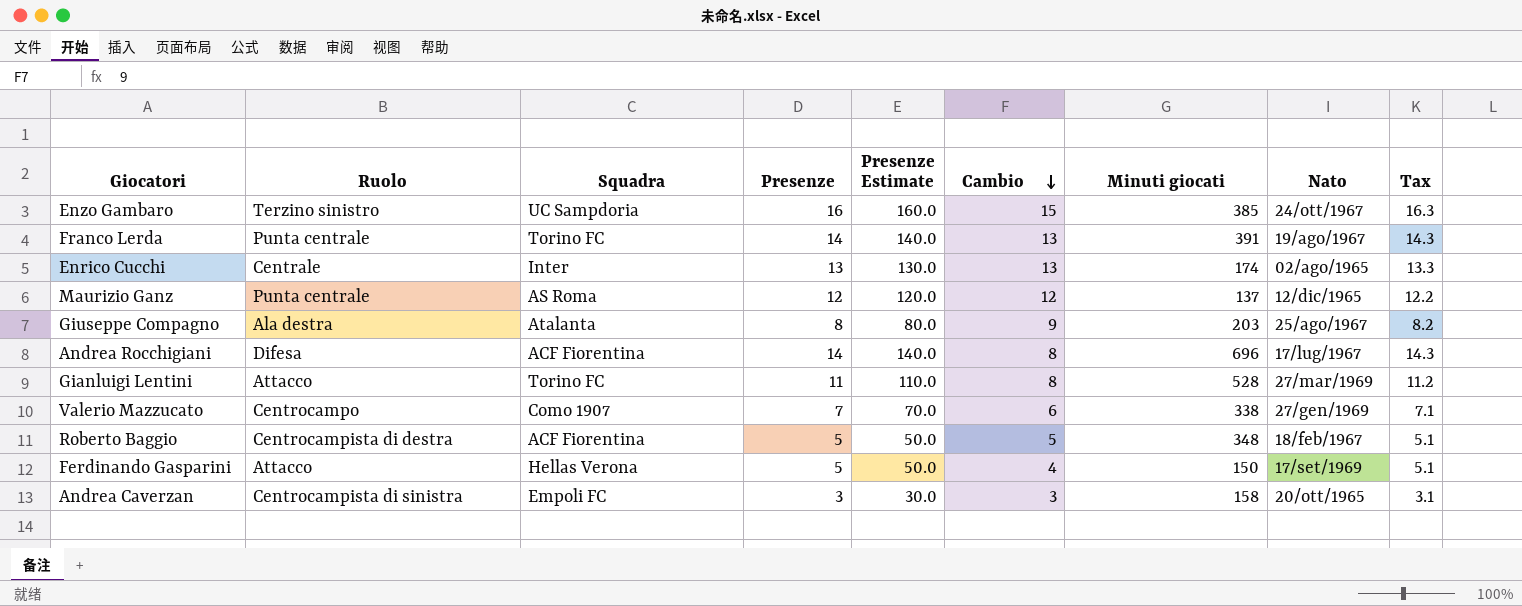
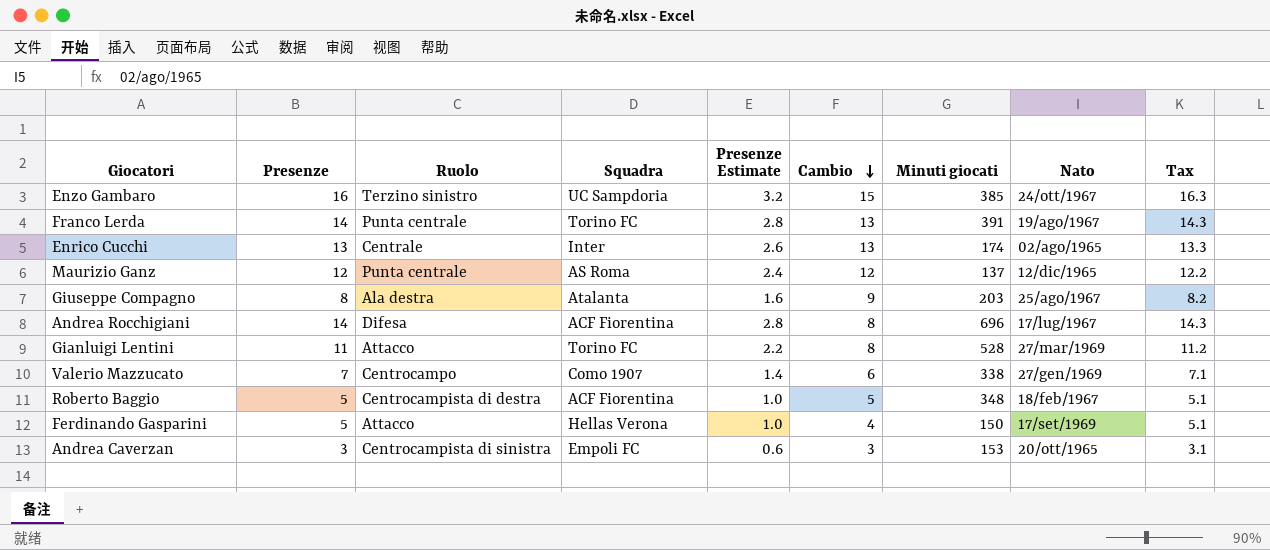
column Presenze | position: 4 -> 2
column Presenze Estimate | formula: [Presenze] * 10 -> [Presenze] * 0.2
Andrea Caverzan | Minuti giocati: 158 -> 153

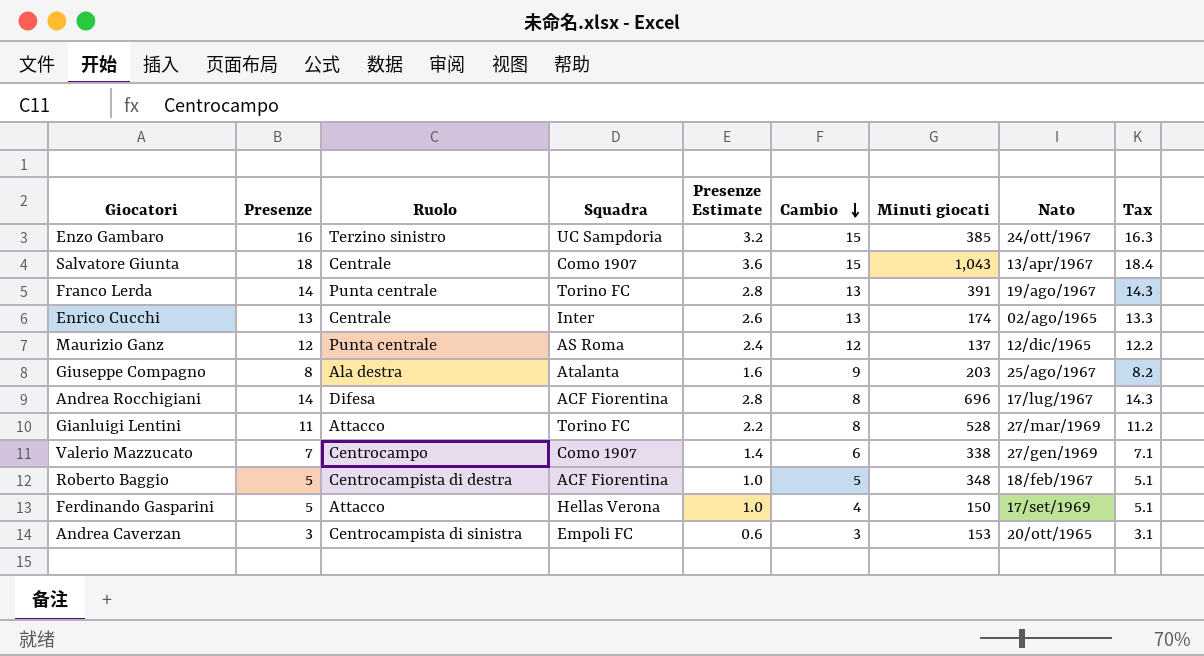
row Salvatore Giunta: none -> 18 | Centrale | Como 1907 | 3.6 | 15 | 1,043 | 13/apr/1967 | 18.4

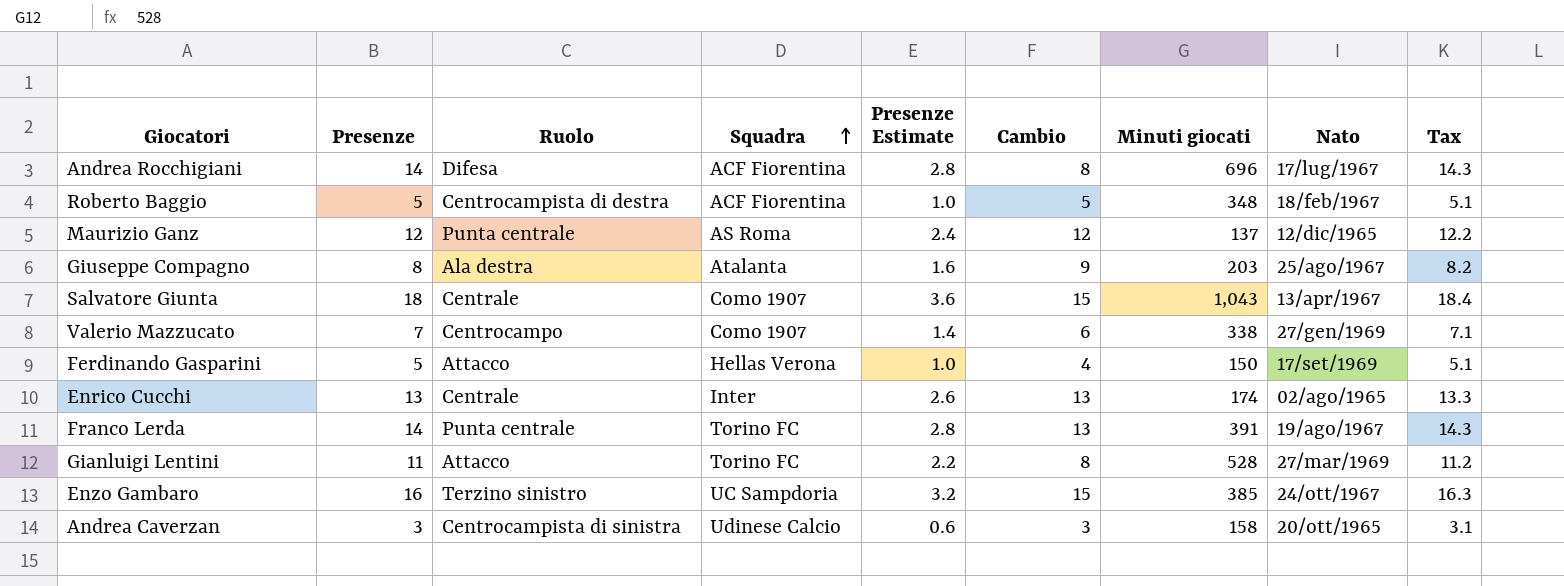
row order: Cambio descending -> Squadra ascending
Andrea Caverzan | Squadra: Empoli FC -> Udinese Calcio
Andrea Caverzan | Minuti giocati: 153 -> 158

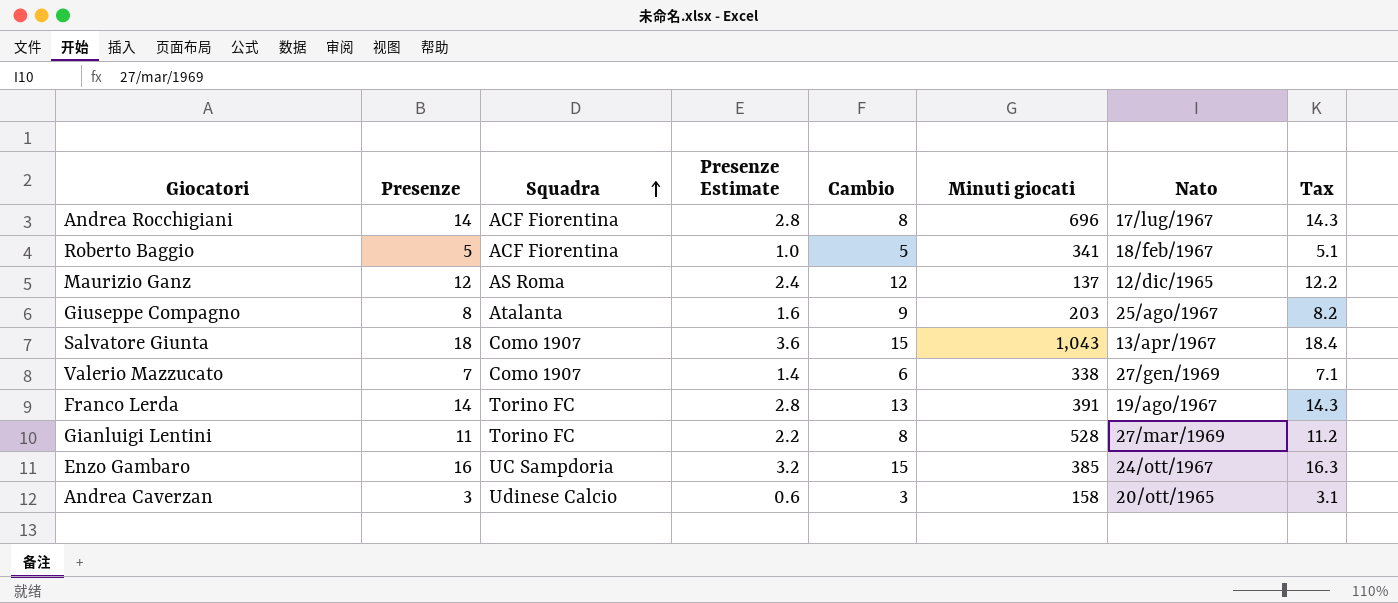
column Ruolo | position: 3 -> none
row Ferdinando Gasparini: 5 | Attacco | Hellas Verona | 1.0 | 4 | 150 | 17/set/1969 | 5.1 -> none
row Enrico Cucchi: 13 | Centrale | Inter | 2.6 | 13 | 174 | 02/ago/1965 | 13.3 -> none
Roberto Baggio | Minuti giocati: 348 -> 341

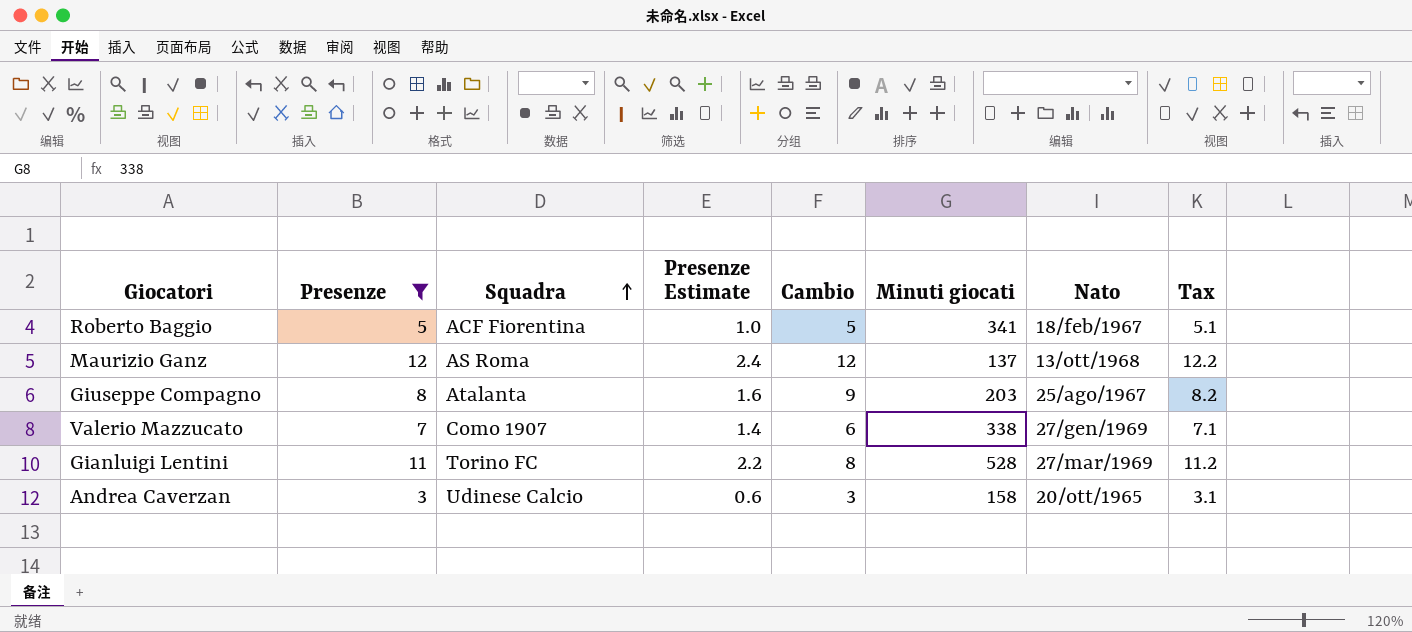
filter: none -> Presenze <= 12
Maurizio Ganz | Nato: 12/dic/1965 -> 13/ott/1968

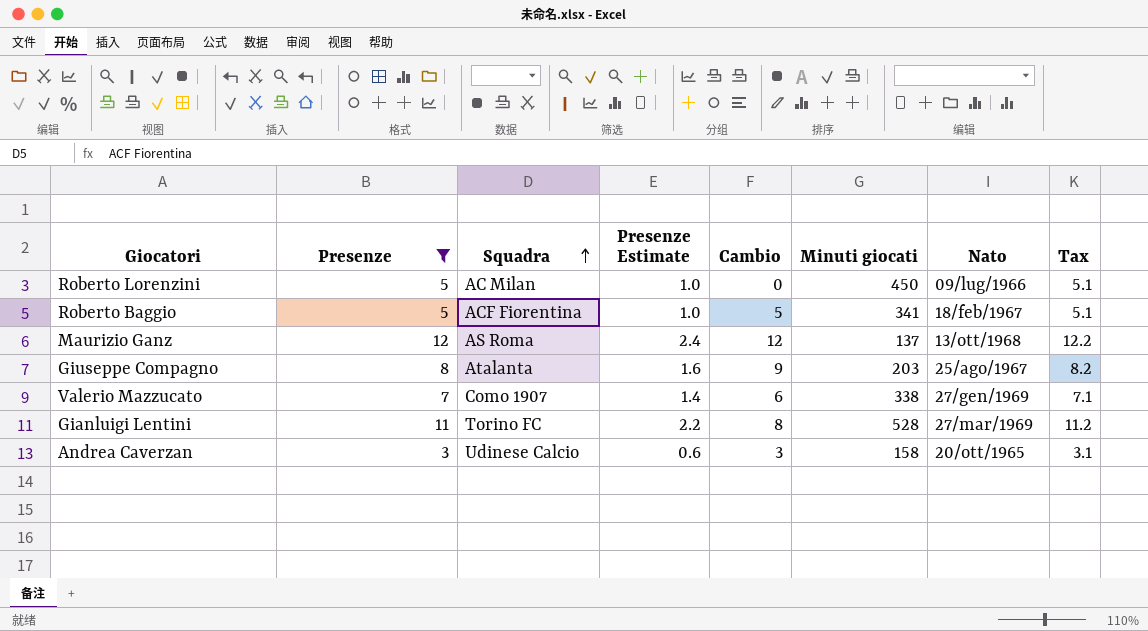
row Roberto Lorenzini: none -> 5 | AC Milan | 1.0 | 0 | 450 | 09/lug/1966 | 5.1

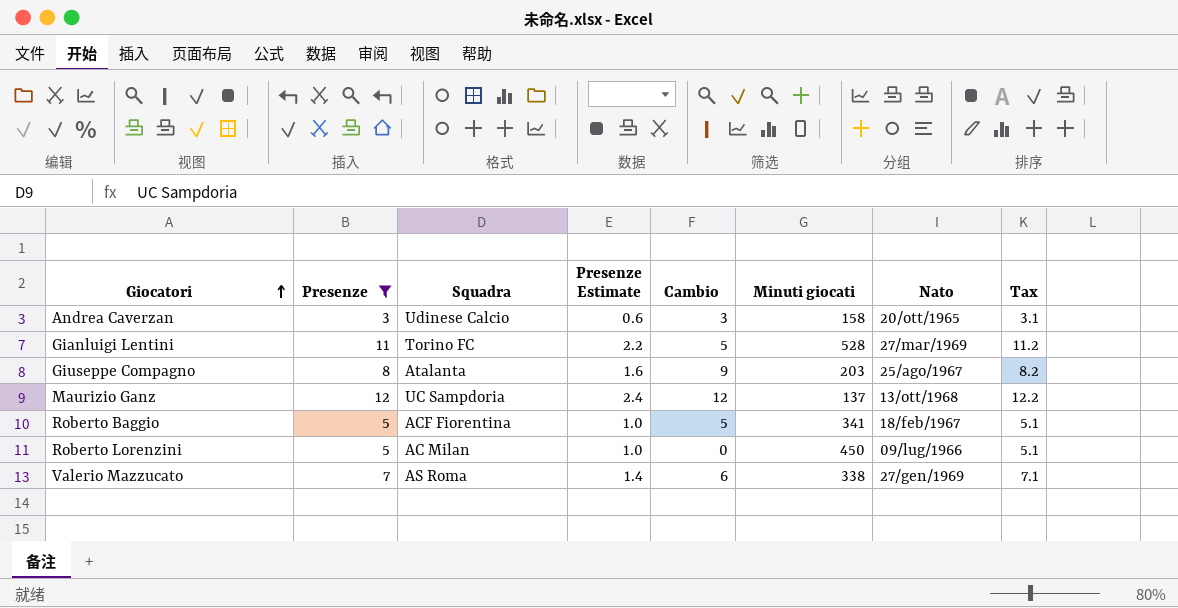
row order: Squadra ascending -> Giocatori ascending
Gianluigi Lentini | Cambio: 8 -> 5
Maurizio Ganz | Squadra: AS Roma -> UC Sampdoria
Valerio Mazzucato | Squadra: Como 1907 -> AS Roma

